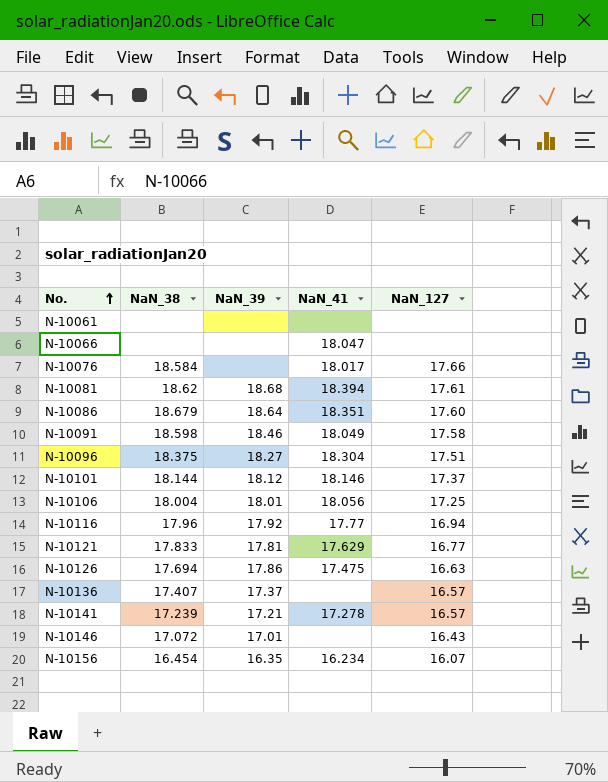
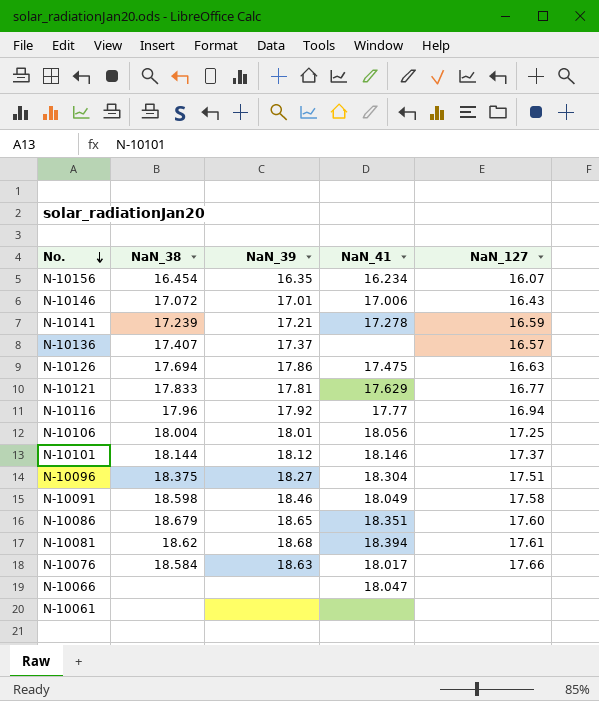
row order: No. ascending -> No. descending
N-10146 | NaN_41: none -> 17.006
N-10141 | NaN_127: 16.57 -> 16.59
N-10086 | NaN_39: 18.64 -> 18.65
N-10076 | NaN_39: none -> 18.63

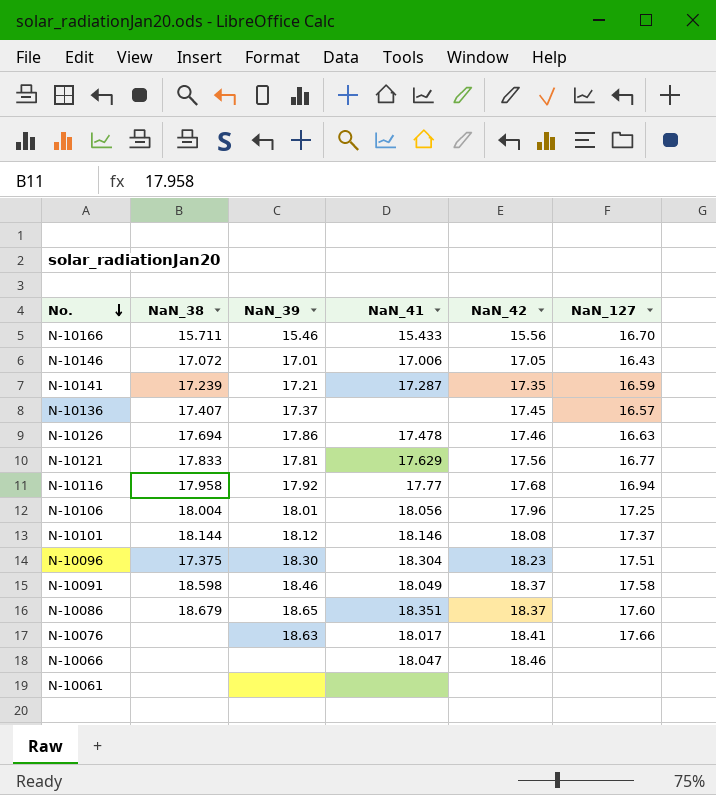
column NaN_42 | position: none -> 5
row N-10156: 16.454 | 16.35 | 16.234 | 16.07 -> none
row N-10081: 18.62 | 18.68 | 18.394 | 17.61 -> none
row N-10166: none -> 15.711 | 15.46 | 15.433 | 15.56 | 16.70
N-10141 | NaN_41: 17.278 -> 17.287
N-10126 | NaN_41: 17.475 -> 17.478
N-10116 | NaN_38: 17.96 -> 17.958
N-10096 | NaN_38: 18.375 -> 17.375
N-10096 | NaN_39: 18.27 -> 18.30
N-10076 | NaN_38: 18.584 -> none

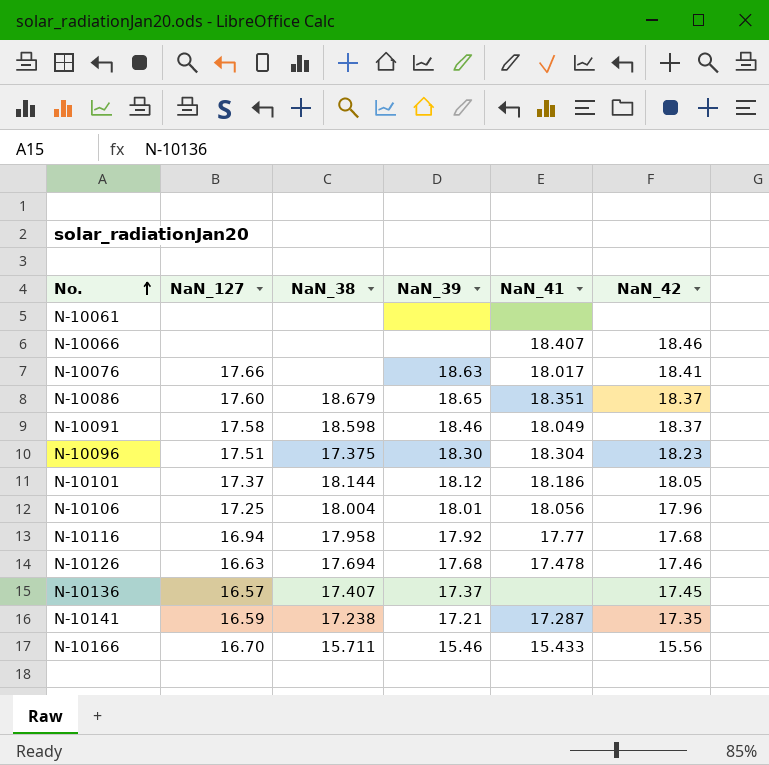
row order: No. descending -> No. ascending
column NaN_127 | position: 6 -> 2
row N-10146: 17.072 | 17.01 | 17.006 | 17.05 | 16.43 -> none
row N-10121: 17.833 | 17.81 | 17.629 | 17.56 | 16.77 -> none
N-10066 | NaN_41: 18.047 -> 18.407
N-10101 | NaN_41: 18.146 -> 18.186
N-10101 | NaN_42: 18.08 -> 18.05
N-10126 | NaN_39: 17.86 -> 17.68
N-10141 | NaN_38: 17.239 -> 17.238

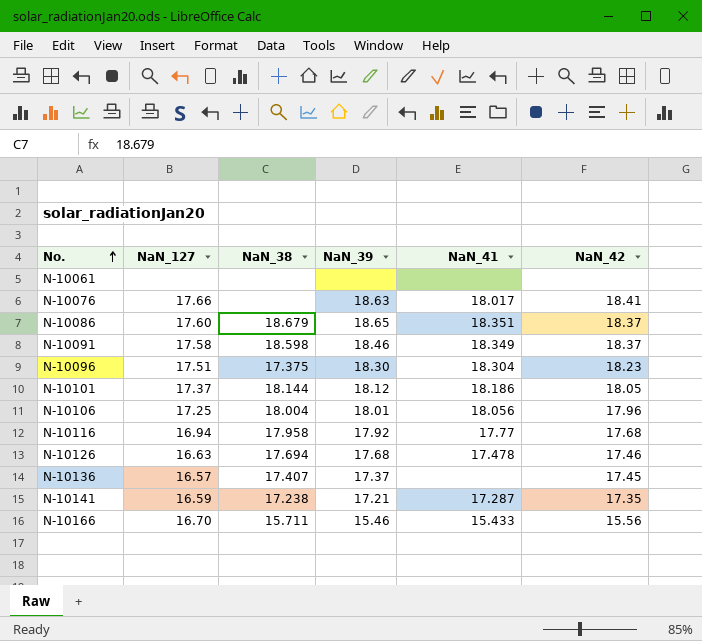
row N-10066: none | none | none | 18.407 | 18.46 -> none
N-10091 | NaN_41: 18.049 -> 18.349

